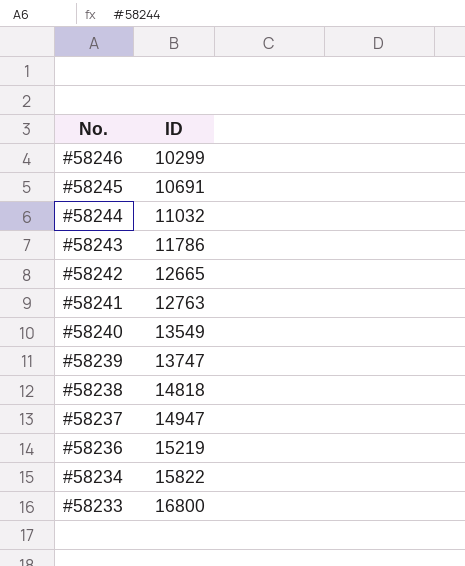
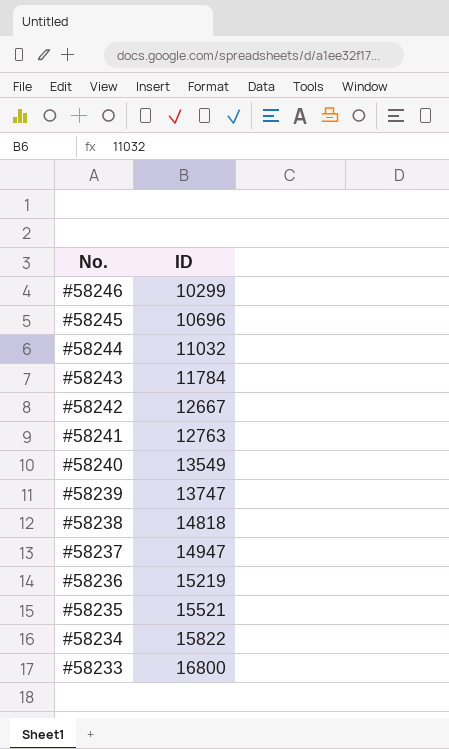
#58245 | ID: 10691 -> 10696
#58243 | ID: 11786 -> 11784
#58242 | ID: 12665 -> 12667
row #58235: none -> 15521

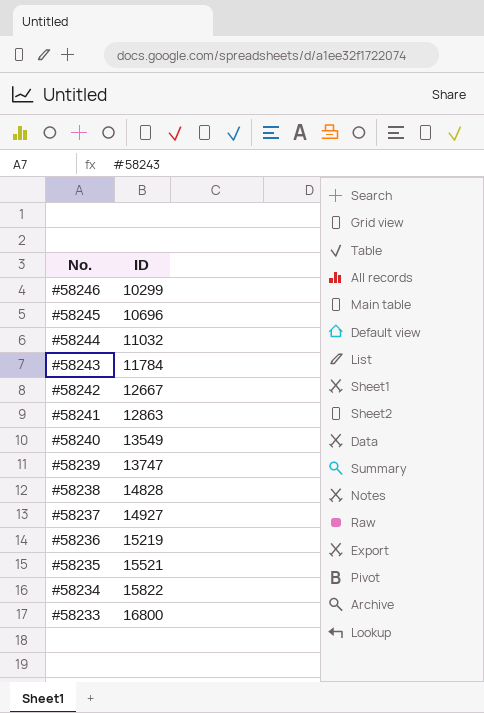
#58241 | ID: 12763 -> 12863
#58238 | ID: 14818 -> 14828
#58237 | ID: 14947 -> 14927

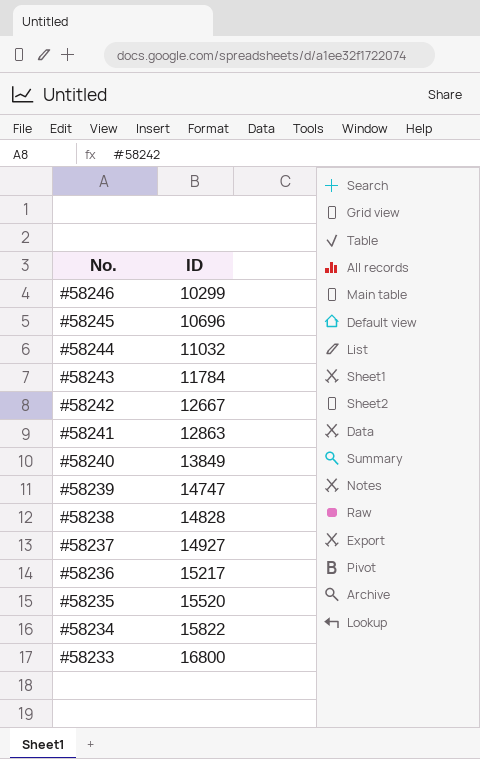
#58240 | ID: 13549 -> 13849
#58239 | ID: 13747 -> 14747
#58236 | ID: 15219 -> 15217
#58235 | ID: 15521 -> 15520

